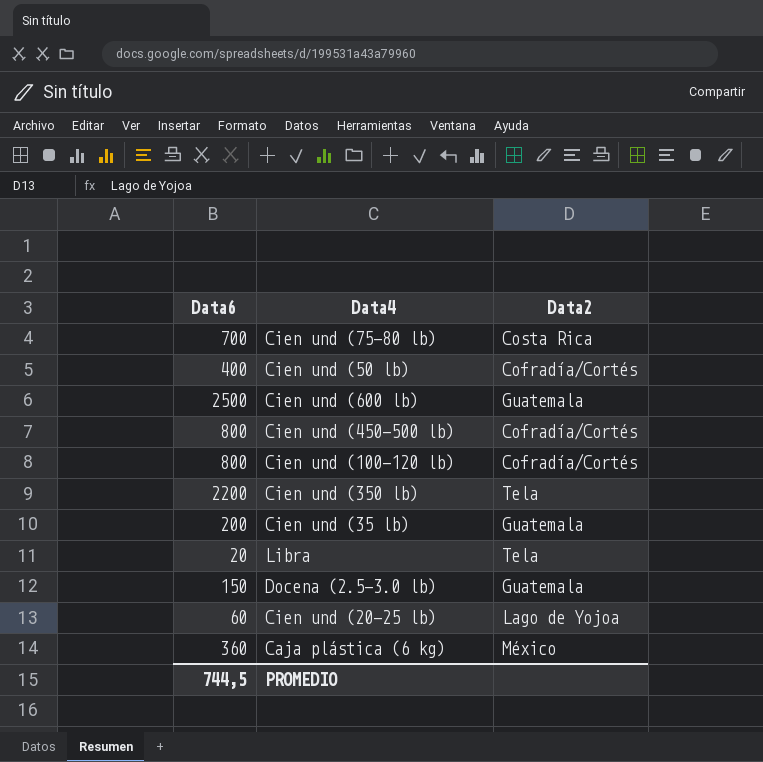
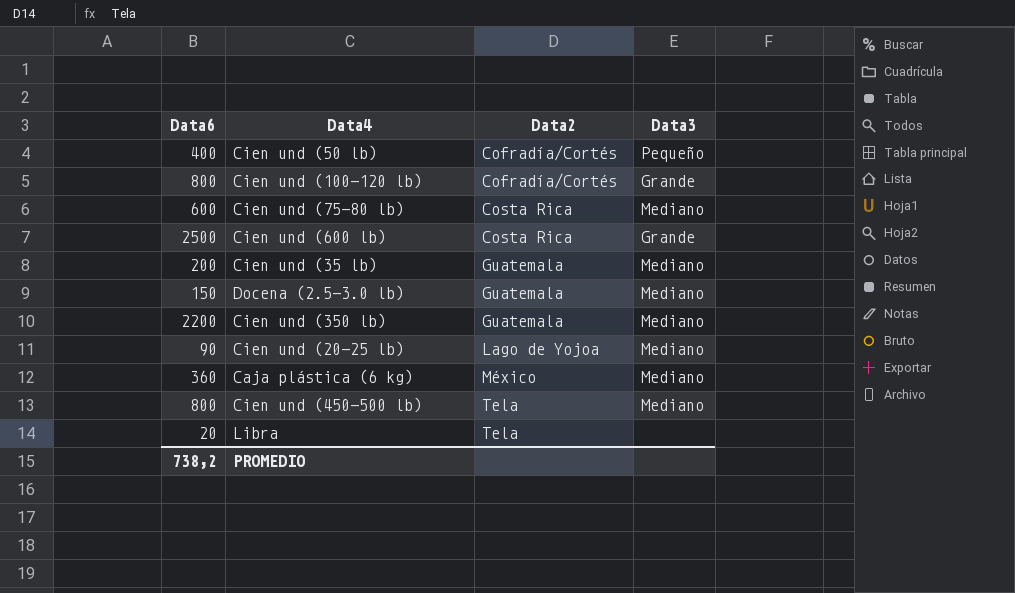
row order: none -> Data2 ascending
column Data3 | position: none -> 4
Cien und (75-80 lb) | Data6: 700 -> 600
Cien und (600 lb) | Data2: Guatemala -> Costa Rica
Cien und (350 lb) | Data2: Tela -> Guatemala
Cien und (20-25 lb) | Data6: 60 -> 90
Cien und (450-500 lb) | Data2: Cofradía/Cortés -> Tela
PROMEDIO | Data6: 744,5 -> 738,2

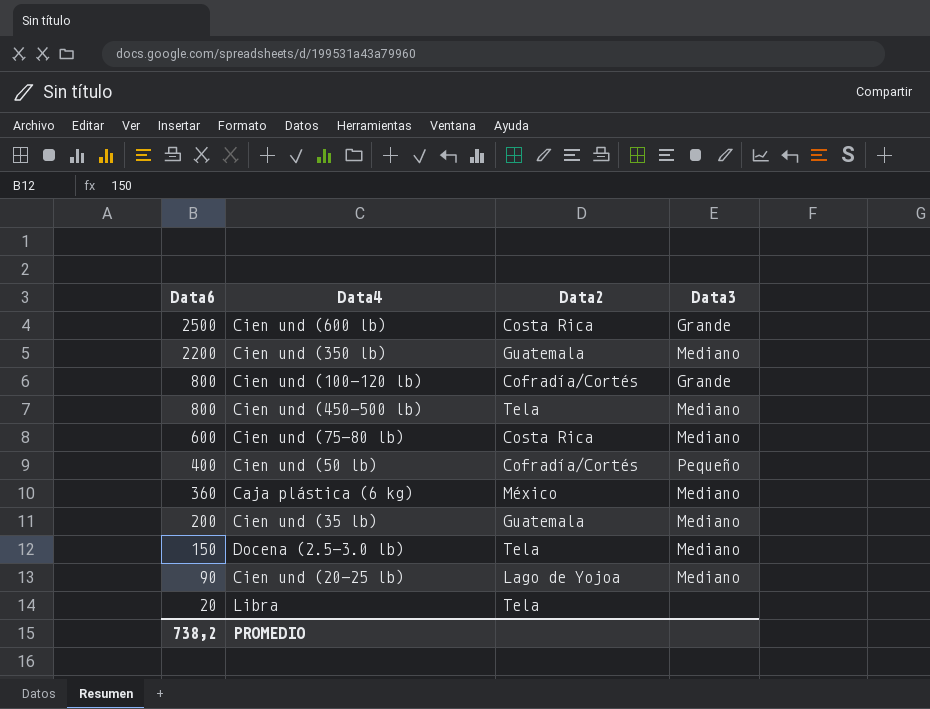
row order: Data2 ascending -> Data6 descending
Docena (2.5-3.0 lb) | Data2: Guatemala -> Tela

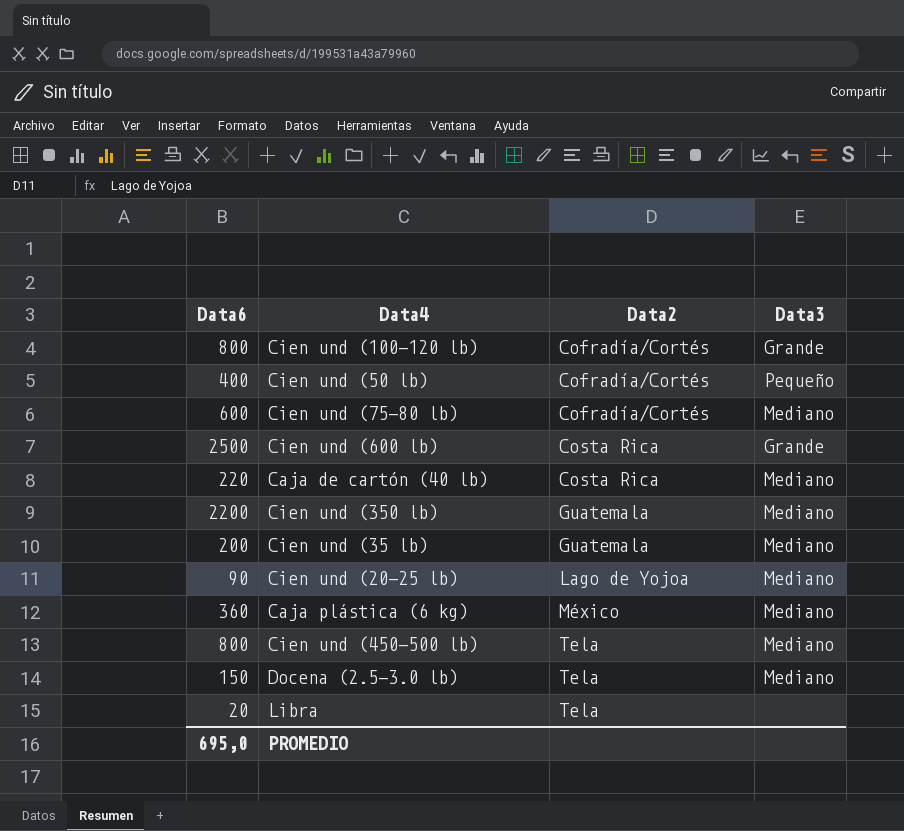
row order: Data6 descending -> Data2 ascending
Cien und (75-80 lb) | Data2: Costa Rica -> Cofradía/Cortés
row Caja de cartón (40 lb): none -> 220 | Costa Rica | Mediano
PROMEDIO | Data6: 738,2 -> 695,0

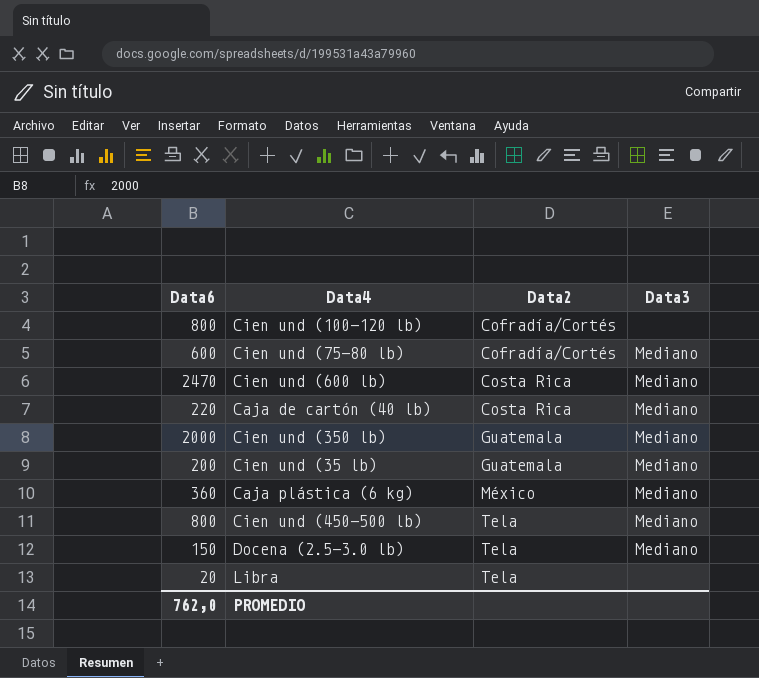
row Cien und (50 lb): 400 | Cofradía/Cortés | Pequeño -> none
row Cien und (20-25 lb): 90 | Lago de Yojoa | Mediano -> none
Cien und (100-120 lb) | Data3: Grande -> none
Cien und (600 lb) | Data6: 2500 -> 2470
Cien und (600 lb) | Data3: Grande -> Mediano
Cien und (350 lb) | Data6: 2200 -> 2000
PROMEDIO | Data6: 695,0 -> 762,0

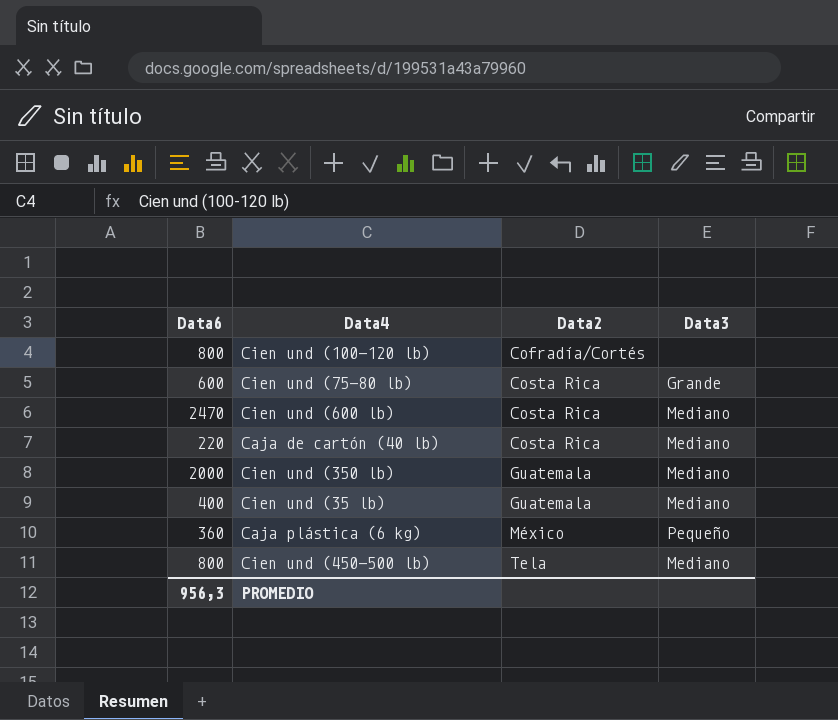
row Docena (2.5-3.0 lb): 150 | Tela | Mediano -> none
row Libra: 20 | Tela | none -> none
Cien und (75-80 lb) | Data2: Cofradía/Cortés -> Costa Rica
Cien und (75-80 lb) | Data3: Mediano -> Grande
Cien und (35 lb) | Data6: 200 -> 400
Caja plástica (6 kg) | Data3: Mediano -> Pequeño
PROMEDIO | Data6: 762,0 -> 956,3

